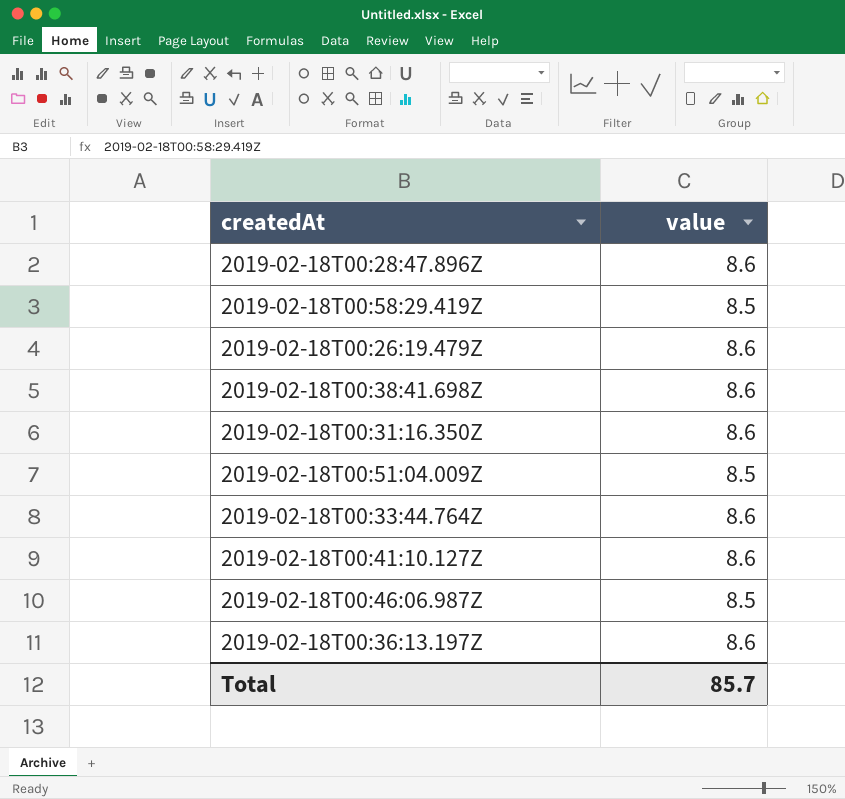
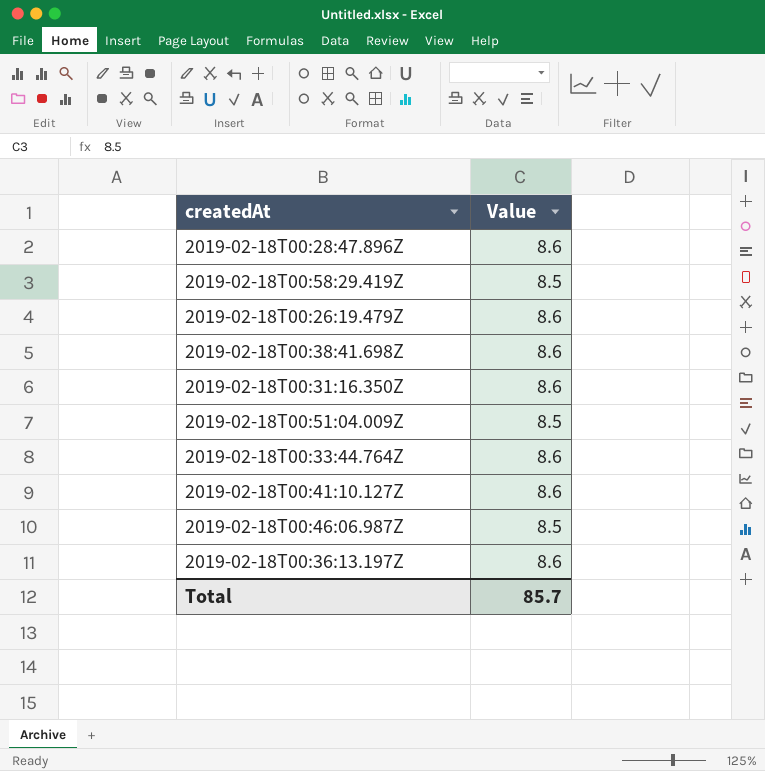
column name: value -> Value

